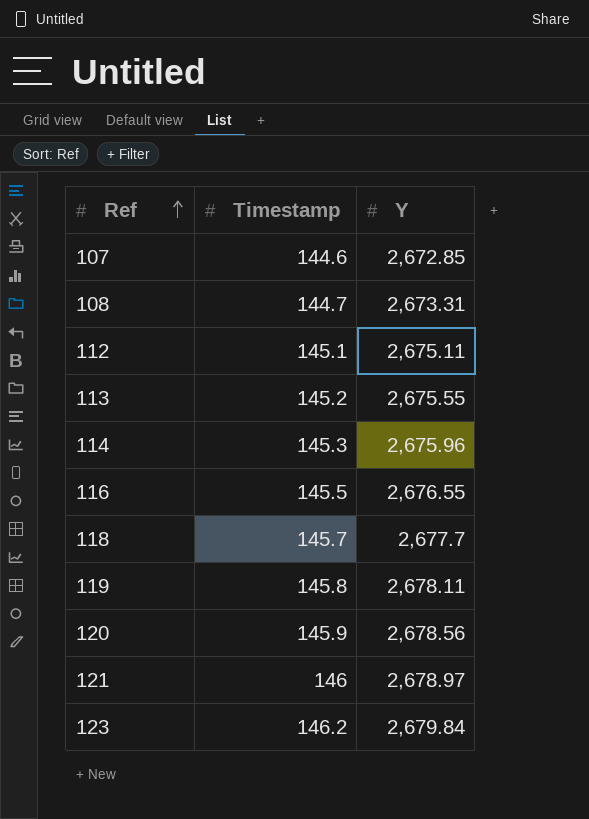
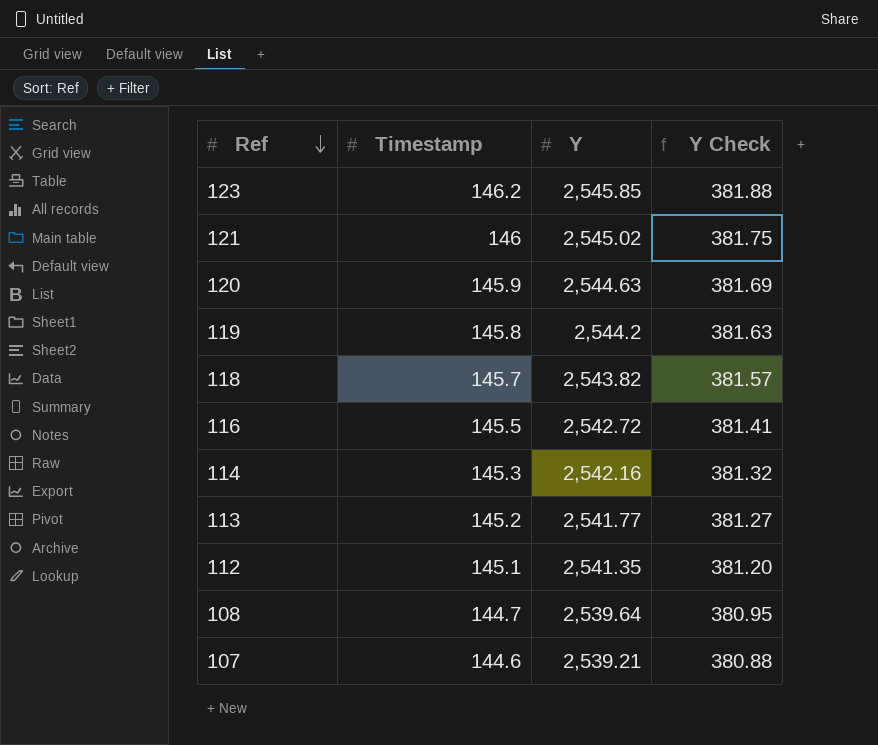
row order: Ref ascending -> Ref descending
column Y Check | formula: none -> [Y] * 0.15
123 | Y: 2,679.84 -> 2,545.85
121 | Y: 2,678.97 -> 2,545.02
120 | Y: 2,678.56 -> 2,544.63
119 | Y: 2,678.11 -> 2,544.2
118 | Y: 2,677.7 -> 2,543.82
116 | Y: 2,676.55 -> 2,542.72
114 | Y: 2,675.96 -> 2,542.16
113 | Y: 2,675.55 -> 2,541.77
112 | Y: 2,675.11 -> 2,541.35
108 | Y: 2,673.31 -> 2,539.64
107 | Y: 2,672.85 -> 2,539.21

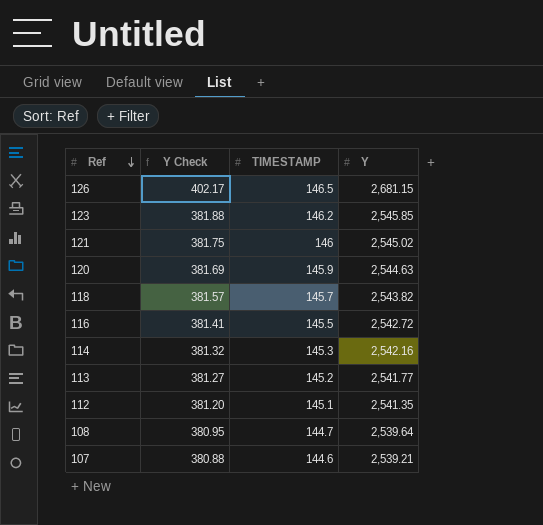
column Y Check | position: 4 -> 2
column name: Timestamp -> TIMESTAMP
row 119: 145.8 | 2,544.2 | 381.63 -> none
row 126: none -> 402.17 | 146.5 | 2,681.15

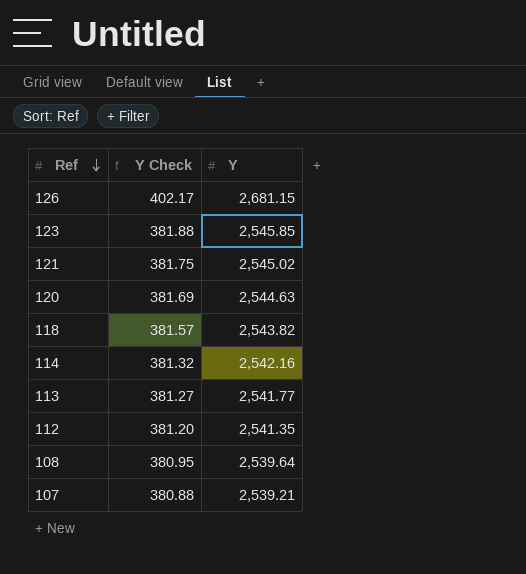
column TIMESTAMP | position: 3 -> none
row 116: 381.41 | 145.5 | 2,542.72 -> none

